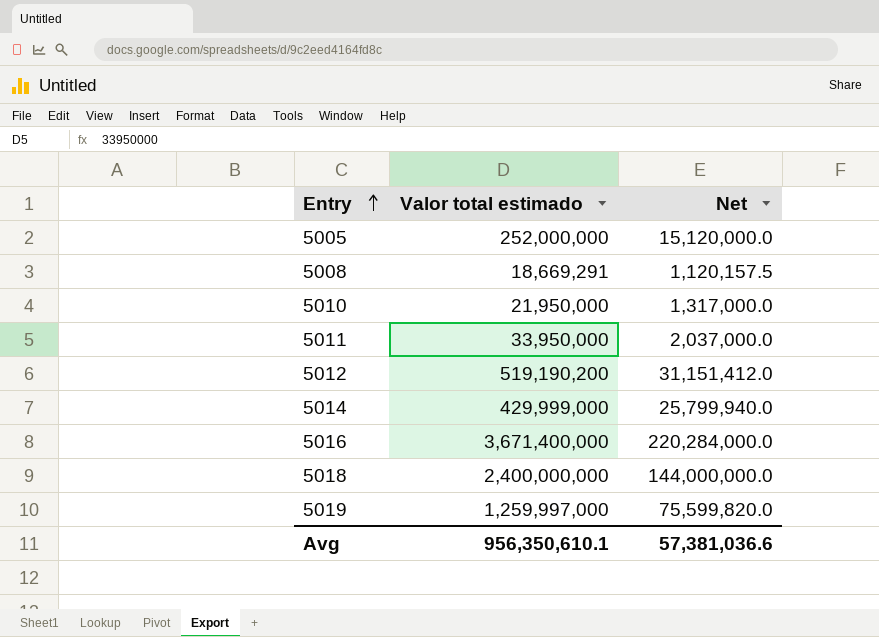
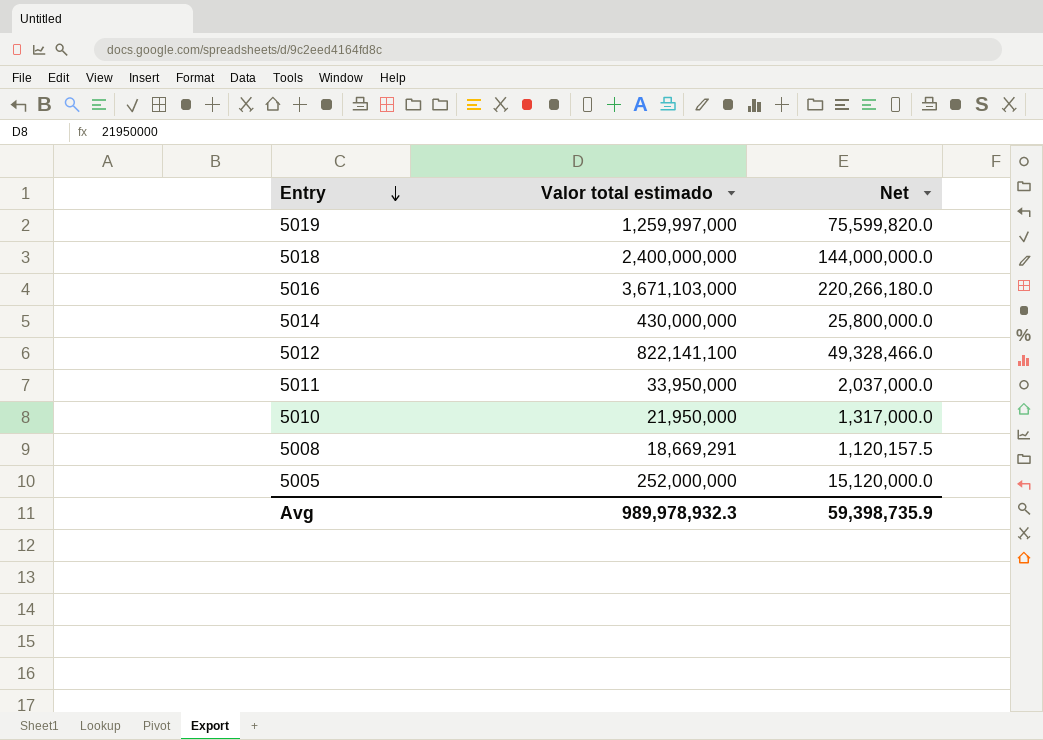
row order: Entry ascending -> Entry descending
5016 | Valor total estimado: 3,671,400,000 -> 3,671,103,000
5016 | Net: 220,284,000.0 -> 220,266,180.0
5014 | Valor total estimado: 429,999,000 -> 430,000,000
5014 | Net: 25,799,940.0 -> 25,800,000.0
5012 | Valor total estimado: 519,190,200 -> 822,141,100
5012 | Net: 31,151,412.0 -> 49,328,466.0
Avg | Valor total estimado: 956,350,610.1 -> 989,978,932.3
Avg | Net: 57,381,036.6 -> 59,398,735.9

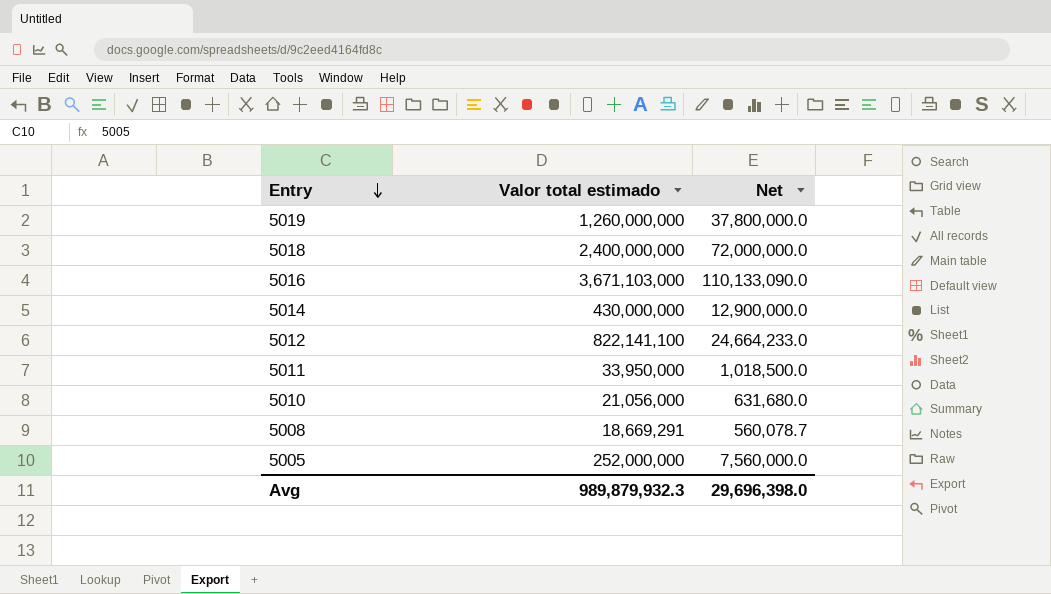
column Net | formula: [Valor total estimado] * 0.06 -> [Valor total estimado] * 0.03
5019 | Valor total estimado: 1,259,997,000 -> 1,260,000,000
5010 | Valor total estimado: 21,950,000 -> 21,056,000
Avg | Valor total estimado: 989,978,932.3 -> 989,879,932.3
Avg | Net: 59,398,735.9 -> 29,696,398.0

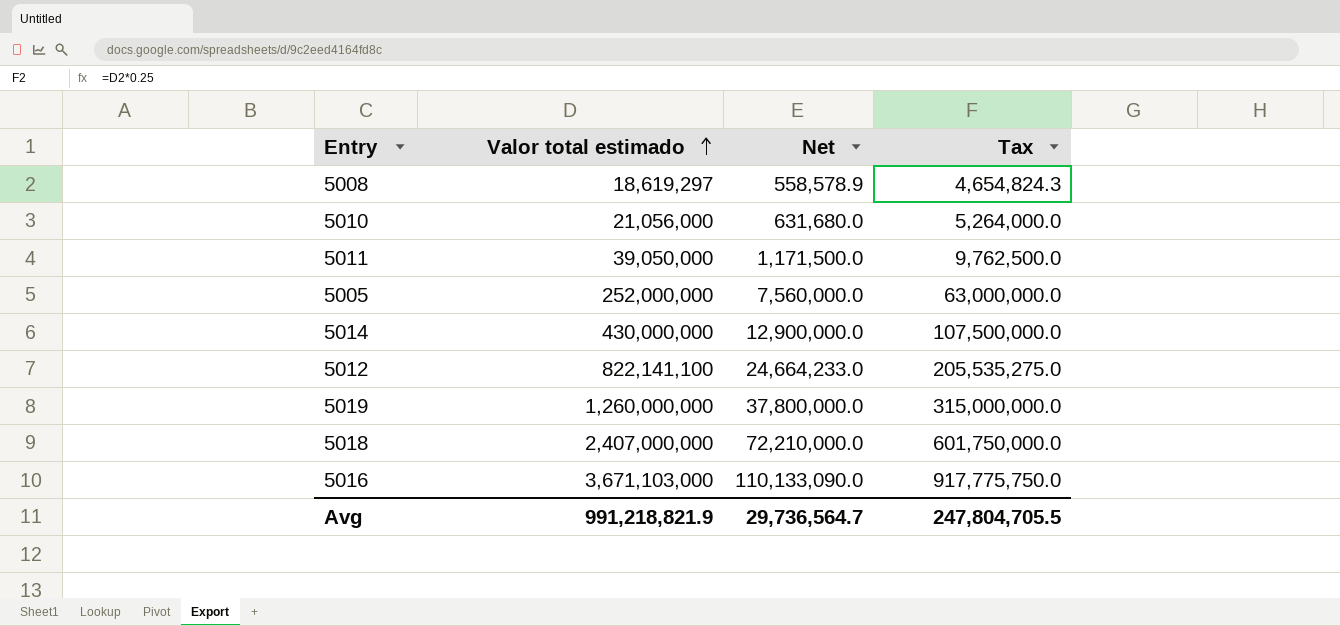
row order: Entry descending -> Valor total estimado ascending
column Tax | formula: none -> [Valor total estimado] * 0.25
5008 | Valor total estimado: 18,669,291 -> 18,619,297
5008 | Net: 560,078.7 -> 558,578.9
5011 | Valor total estimado: 33,950,000 -> 39,050,000
5011 | Net: 1,018,500.0 -> 1,171,500.0
5018 | Valor total estimado: 2,400,000,000 -> 2,407,000,000
5018 | Net: 72,000,000.0 -> 72,210,000.0
Avg | Valor total estimado: 989,879,932.3 -> 991,218,821.9
Avg | Net: 29,696,398.0 -> 29,736,564.7

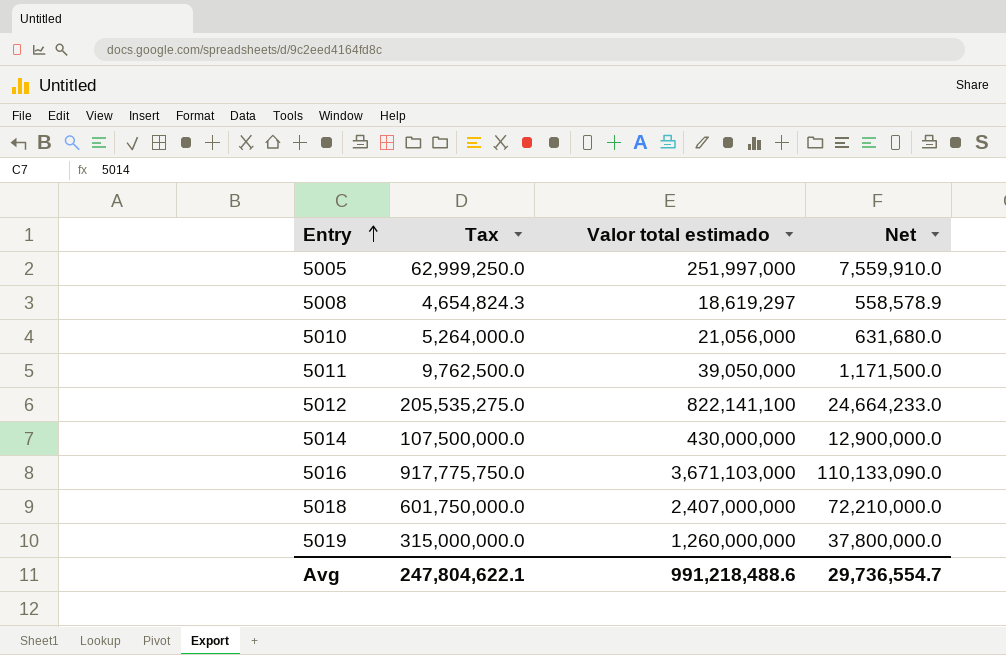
row order: Valor total estimado ascending -> Entry ascending
column Tax | position: 4 -> 2
5005 | Tax: 63,000,000.0 -> 62,999,250.0
5005 | Valor total estimado: 252,000,000 -> 251,997,000
5005 | Net: 7,560,000.0 -> 7,559,910.0
Avg | Tax: 247,804,705.5 -> 247,804,622.1
Avg | Valor total estimado: 991,218,821.9 -> 991,218,488.6
Avg | Net: 29,736,564.7 -> 29,736,554.7

